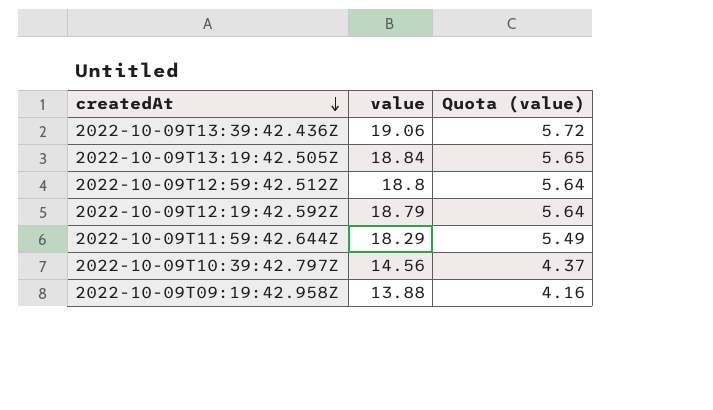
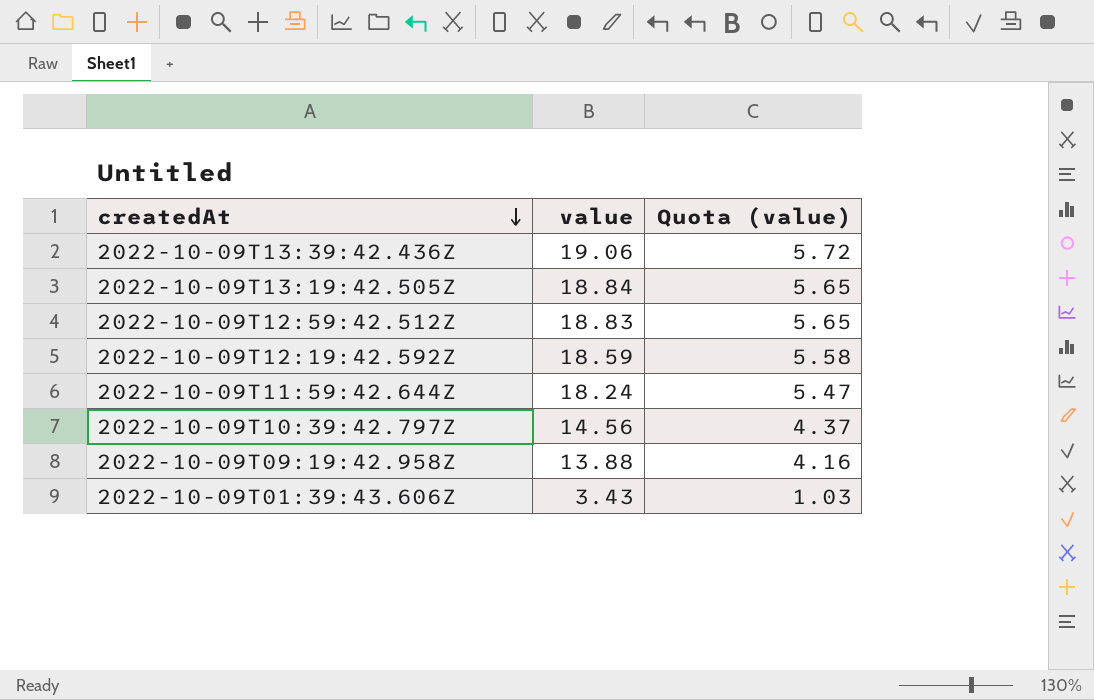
2022-10-09T12:59:42.512Z | value: 18.8 -> 18.83
2022-10-09T12:59:42.512Z | Quota (value): 5.64 -> 5.65
2022-10-09T12:19:42.592Z | value: 18.79 -> 18.59
2022-10-09T12:19:42.592Z | Quota (value): 5.64 -> 5.58
2022-10-09T11:59:42.644Z | value: 18.29 -> 18.24
2022-10-09T11:59:42.644Z | Quota (value): 5.49 -> 5.47
row 2022-10-09T01:39:43.606Z: none -> 3.43 | 1.03

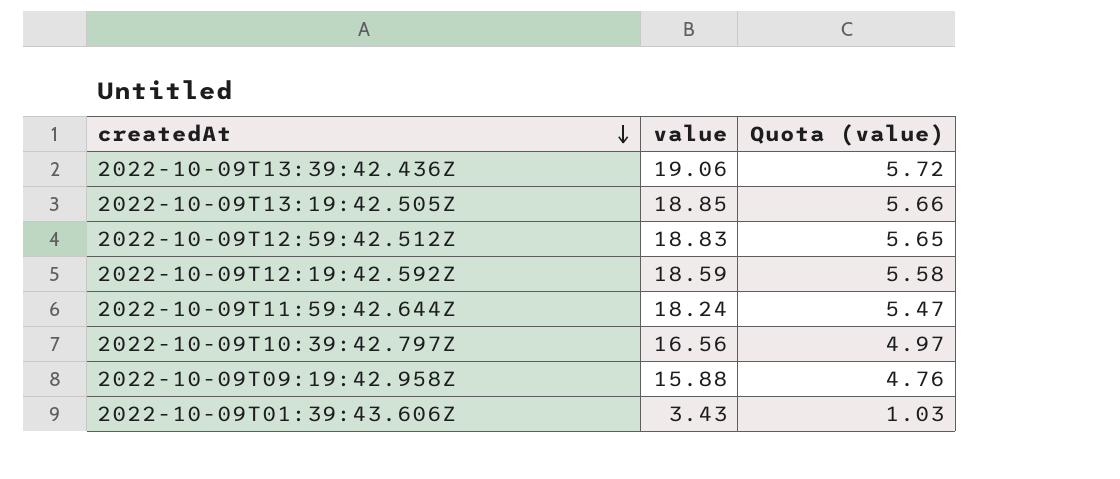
2022-10-09T13:19:42.505Z | value: 18.84 -> 18.85
2022-10-09T13:19:42.505Z | Quota (value): 5.65 -> 5.66
2022-10-09T10:39:42.797Z | value: 14.56 -> 16.56
2022-10-09T10:39:42.797Z | Quota (value): 4.37 -> 4.97
2022-10-09T09:19:42.958Z | value: 13.88 -> 15.88
2022-10-09T09:19:42.958Z | Quota (value): 4.16 -> 4.76

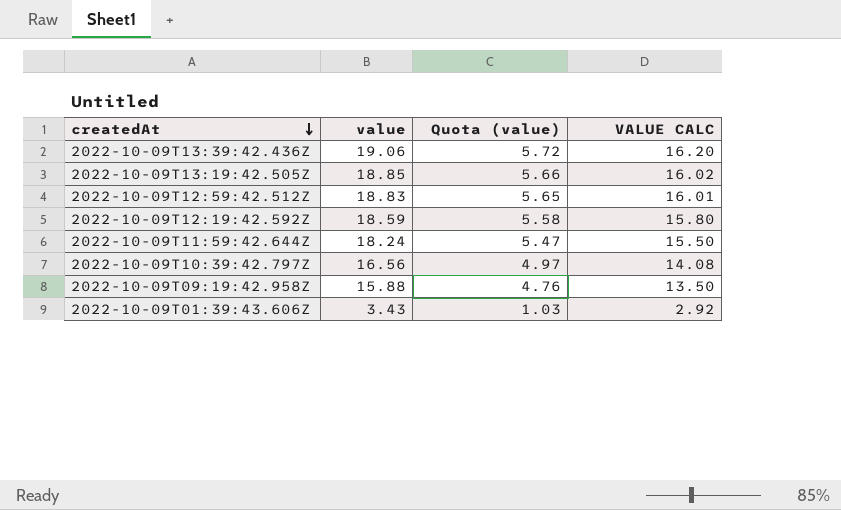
column VALUE CALC | formula: none -> [value] * 0.85

